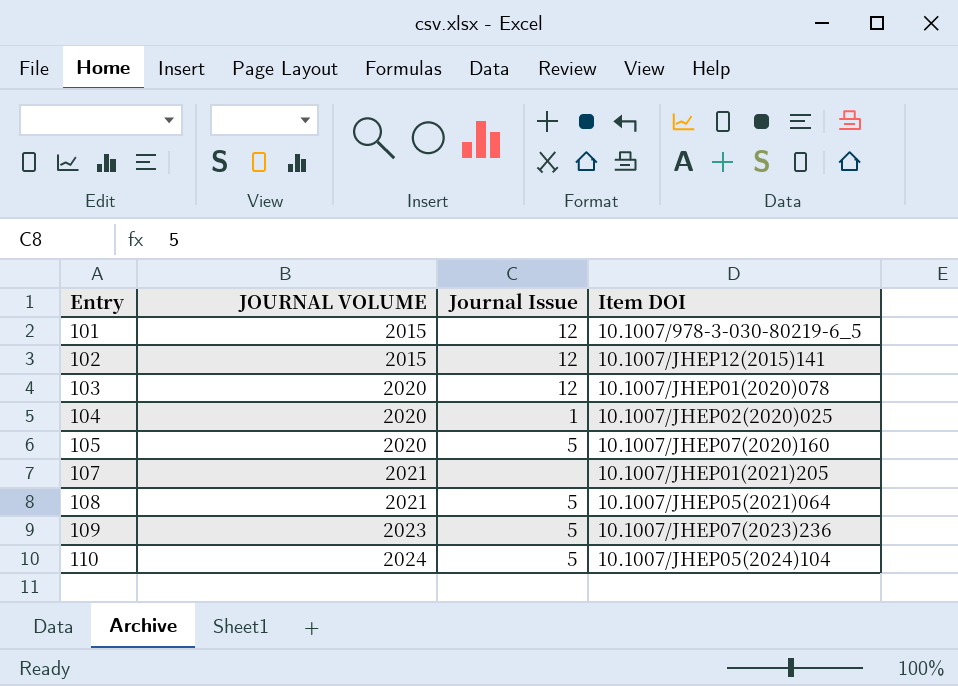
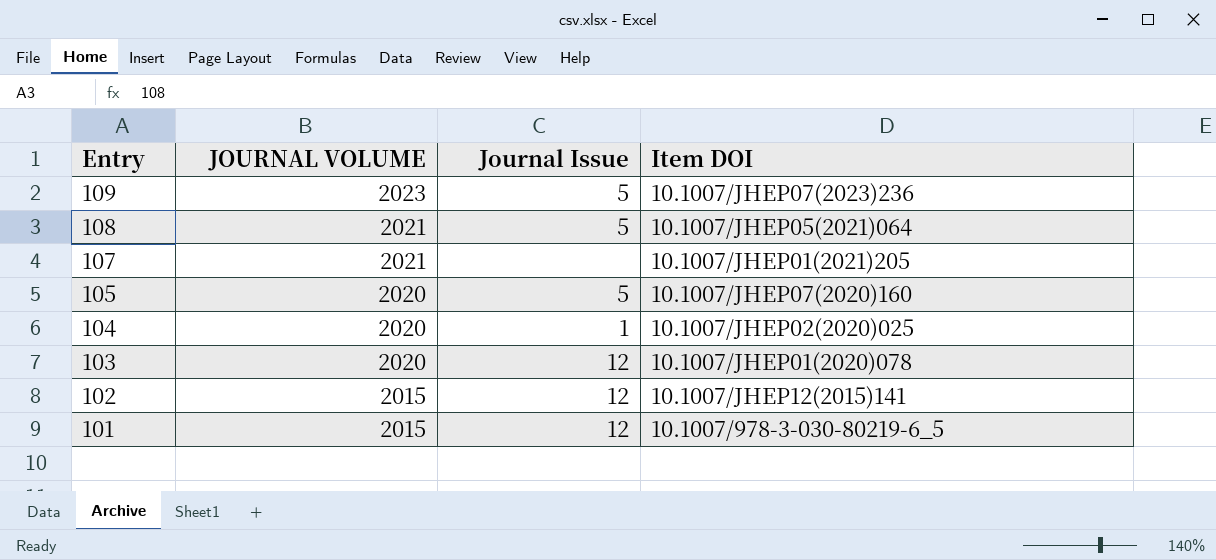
row order: Entry ascending -> Entry descending
row 110: 2024 | 5 | 10.1007/JHEP05(2024)104 -> none

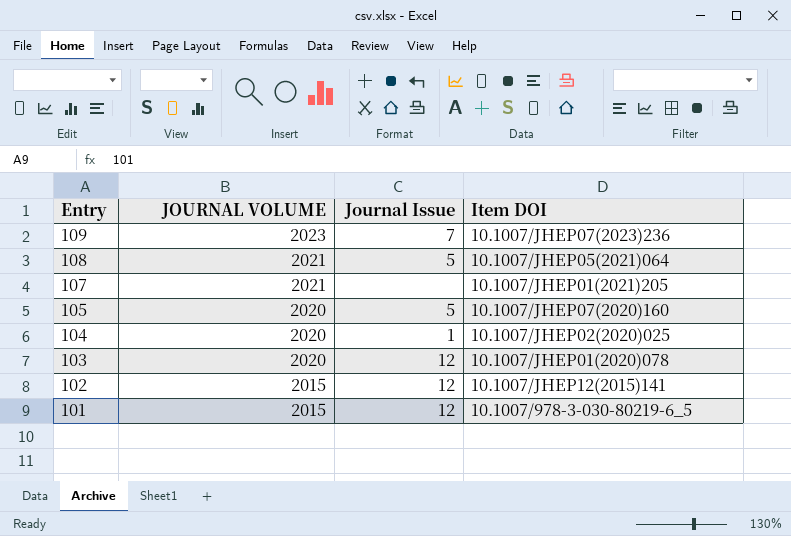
109 | Journal Issue: 5 -> 7

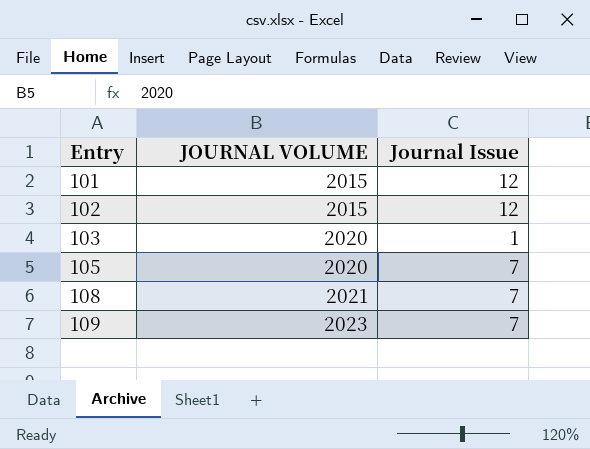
row order: Entry descending -> Entry ascending
column Item DOI | position: 4 -> none
row 107: 2021 | none | 10.1007/JHEP01(2021)205 -> none
row 104: 2020 | 1 | 10.1007/JHEP02(2020)025 -> none
103 | Journal Issue: 12 -> 1
105 | Journal Issue: 5 -> 7
108 | Journal Issue: 5 -> 7

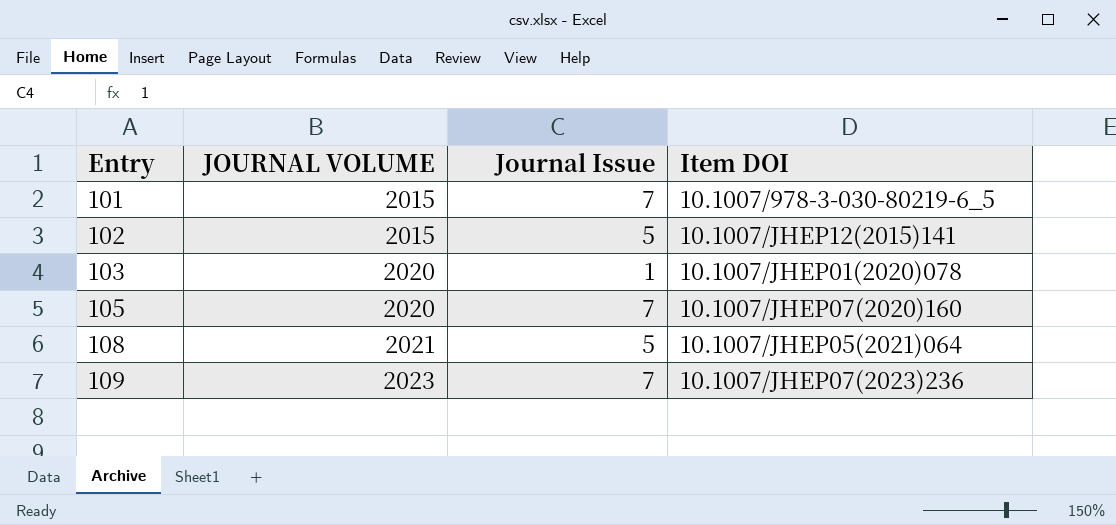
column Item DOI | position: none -> 4
101 | Journal Issue: 12 -> 7
102 | Journal Issue: 12 -> 5
108 | Journal Issue: 7 -> 5

